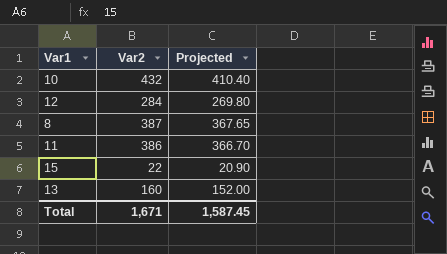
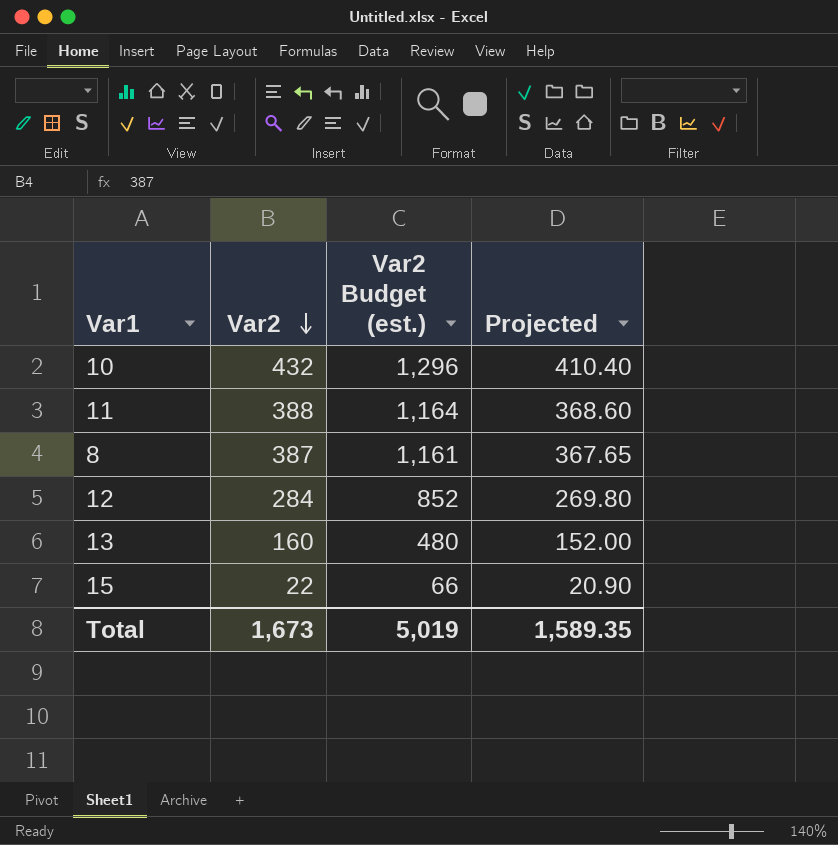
row order: none -> Var2 descending
column Var2 Budget (est.) | formula: none -> [Var2] * 3
11 | Var2: 386 -> 388
11 | Projected: 366.70 -> 368.60
Total | Var2: 1,671 -> 1,673
Total | Projected: 1,587.45 -> 1,589.35

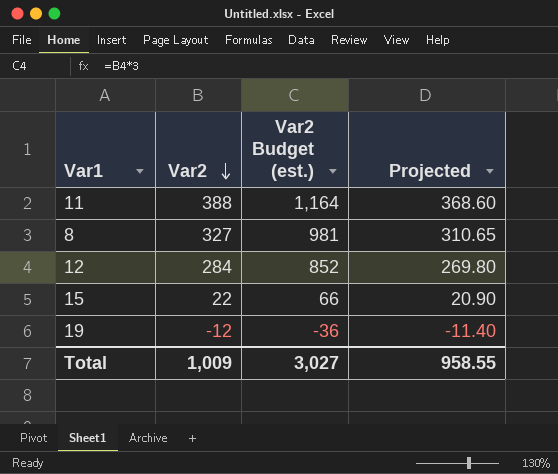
row 10: 432 | 1,296 | 410.40 -> none
row 13: 160 | 480 | 152.00 -> none
8 | Var2: 387 -> 327
8 | Var2 Budget (est.): 1,161 -> 981
8 | Projected: 367.65 -> 310.65
row 19: none -> -12 | -36 | -11.40
Total | Var2: 1,673 -> 1,009
Total | Var2 Budget (est.): 5,019 -> 3,027
Total | Projected: 1,589.35 -> 958.55

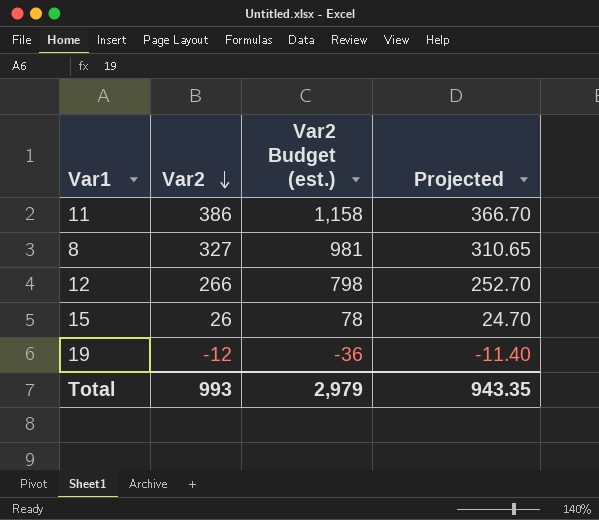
11 | Var2: 388 -> 386
11 | Var2 Budget (est.): 1,164 -> 1,158
11 | Projected: 368.60 -> 366.70
12 | Var2: 284 -> 266
12 | Var2 Budget (est.): 852 -> 798
12 | Projected: 269.80 -> 252.70
15 | Var2: 22 -> 26
15 | Var2 Budget (est.): 66 -> 78
15 | Projected: 20.90 -> 24.70
Total | Var2: 1,009 -> 993
Total | Var2 Budget (est.): 3,027 -> 2,979
Total | Projected: 958.55 -> 943.35

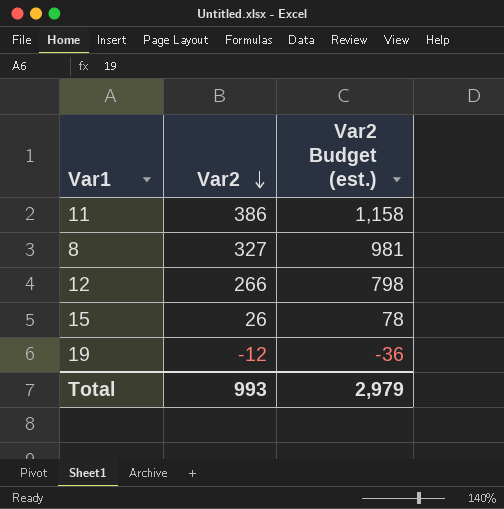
column Projected | formula: [Var2] * 0.95 -> none

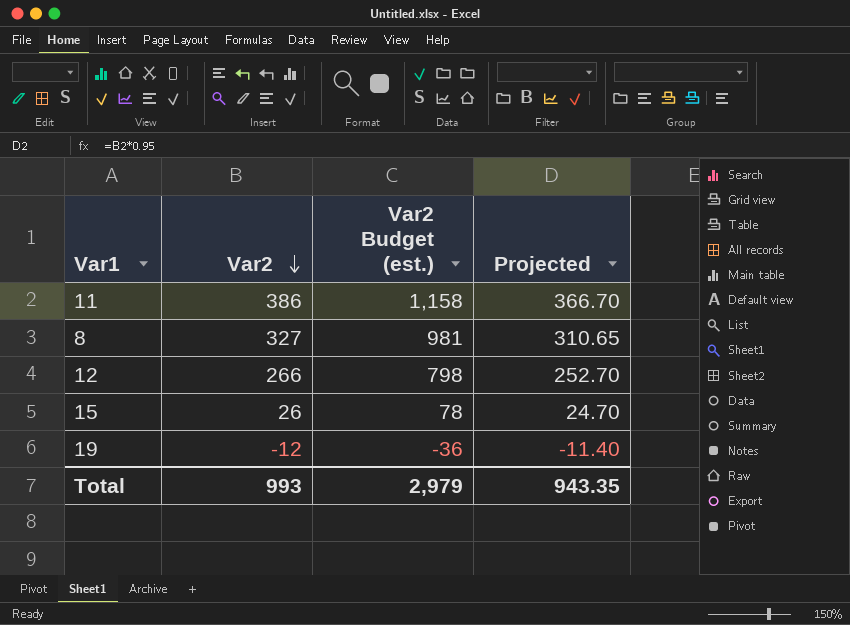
column Projected | formula: none -> [Var2] * 0.95

